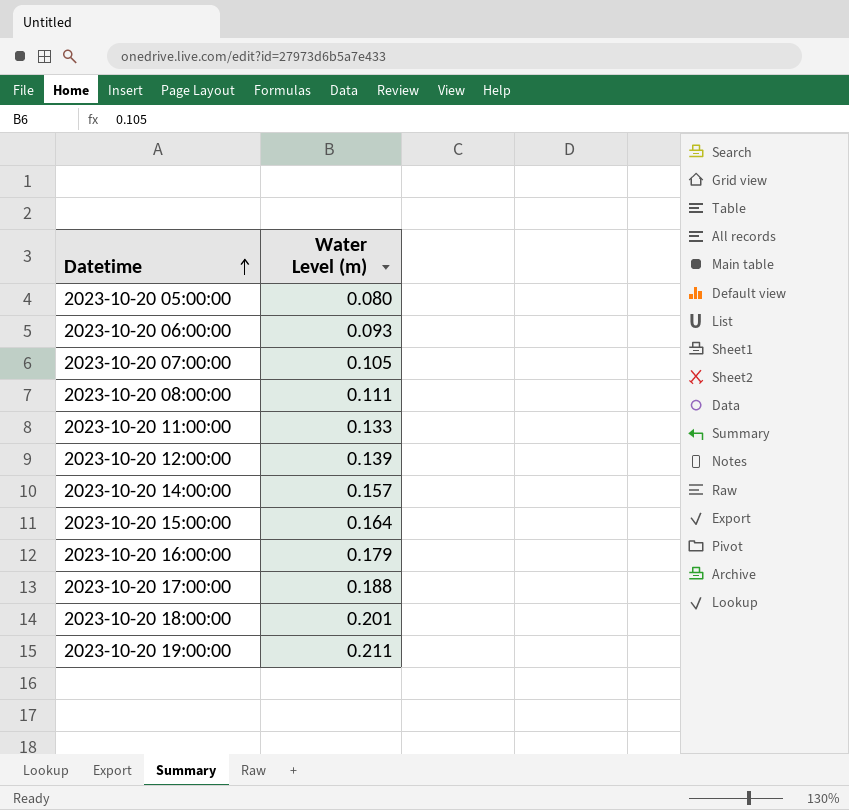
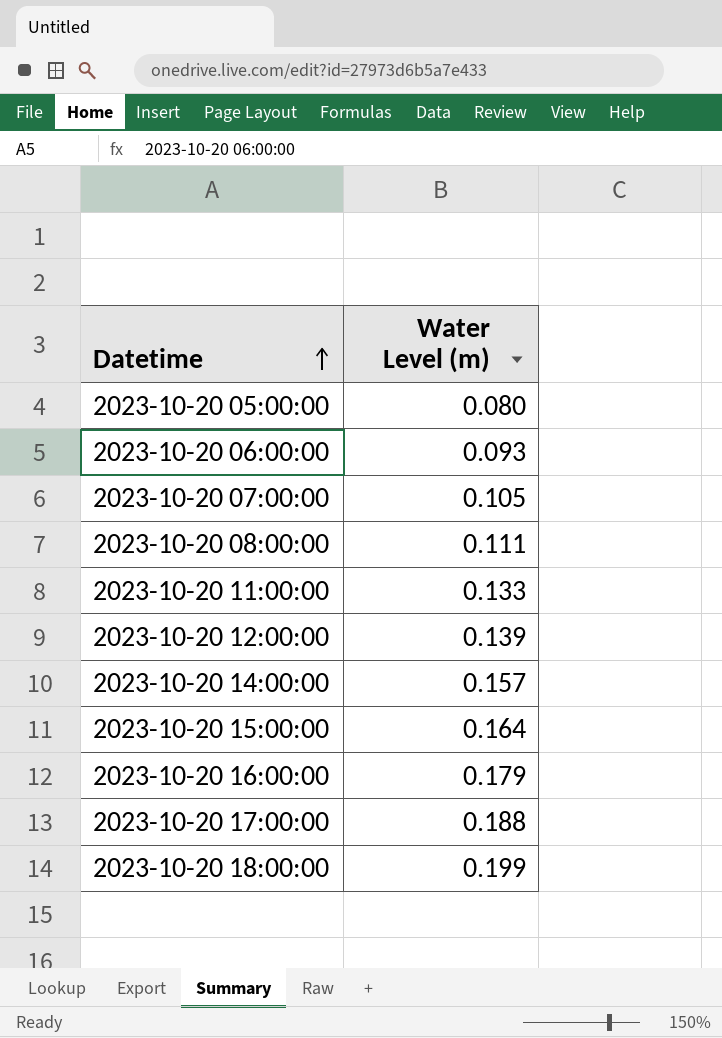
row 2023-10-20 19:00:00: 0.211 -> none
2023-10-20 18:00:00 | Water Level (m): 0.201 -> 0.199

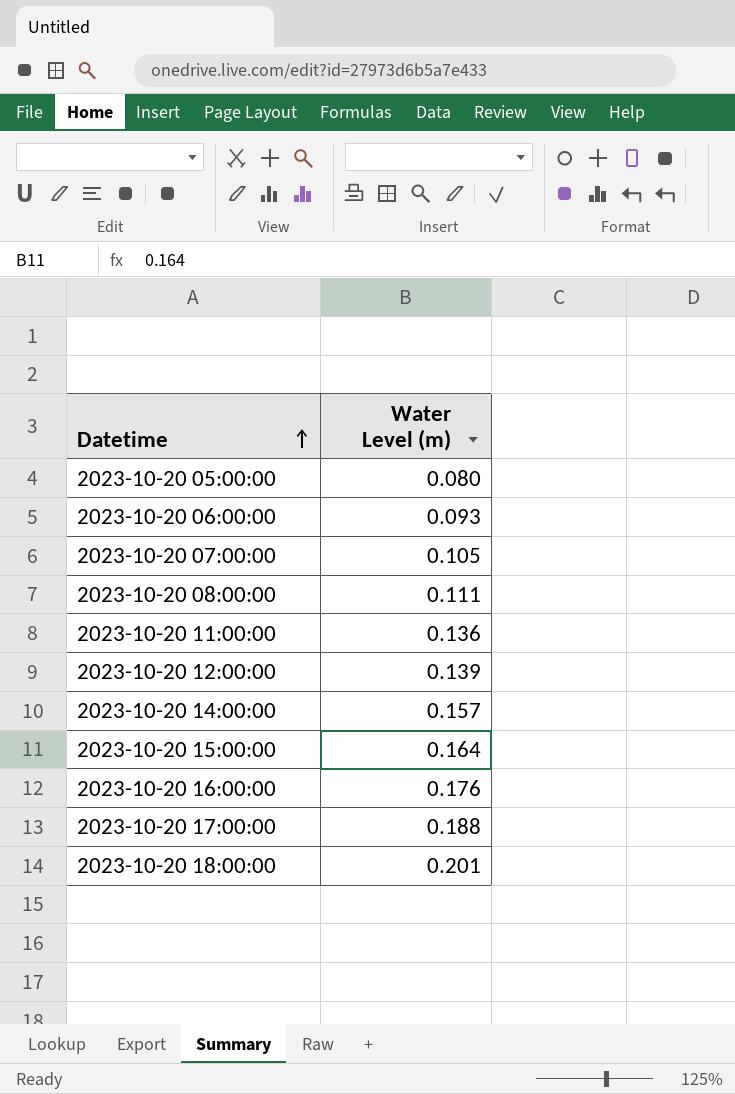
2023-10-20 11:00:00 | Water Level (m): 0.133 -> 0.136
2023-10-20 16:00:00 | Water Level (m): 0.179 -> 0.176
2023-10-20 18:00:00 | Water Level (m): 0.199 -> 0.201

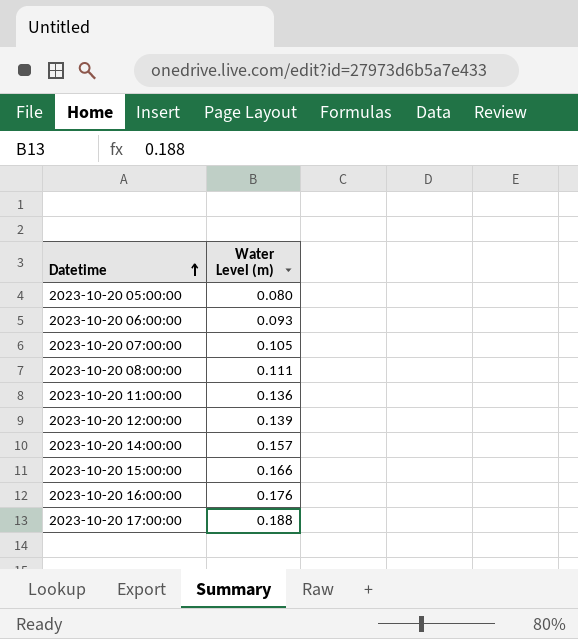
row 2023-10-20 18:00:00: 0.201 -> none
2023-10-20 15:00:00 | Water Level (m): 0.164 -> 0.166

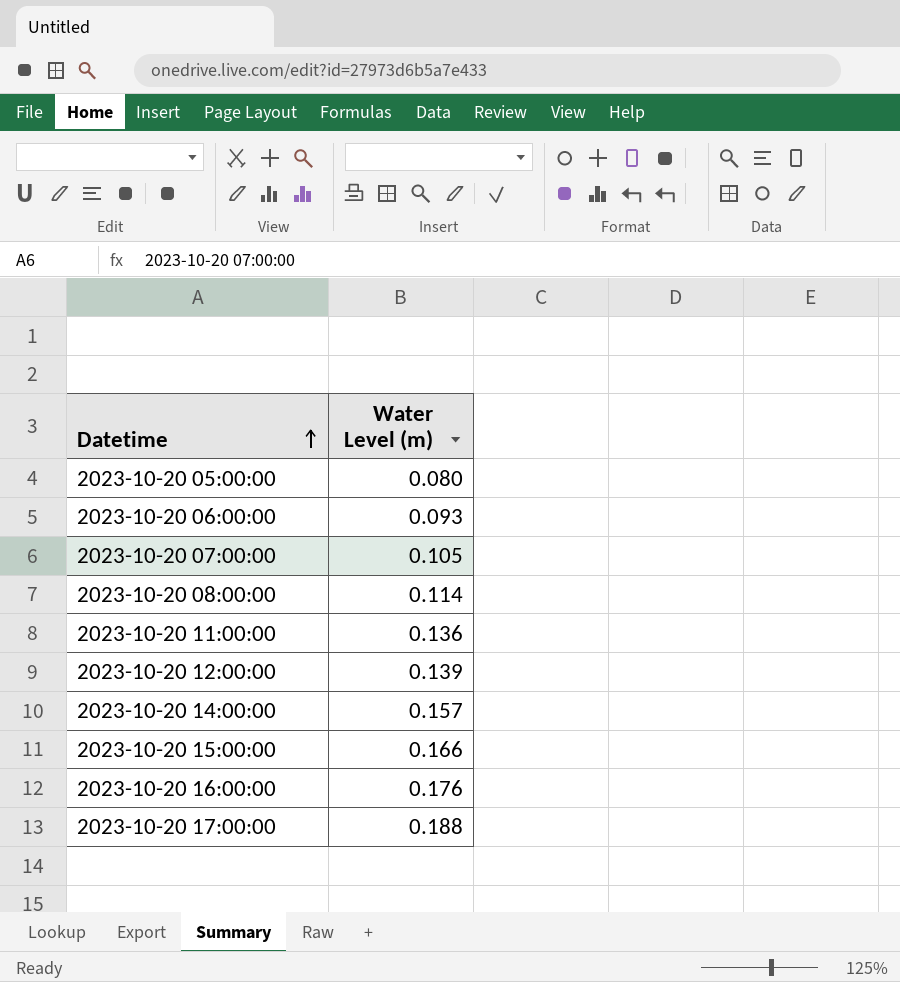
2023-10-20 08:00:00 | Water Level (m): 0.111 -> 0.114

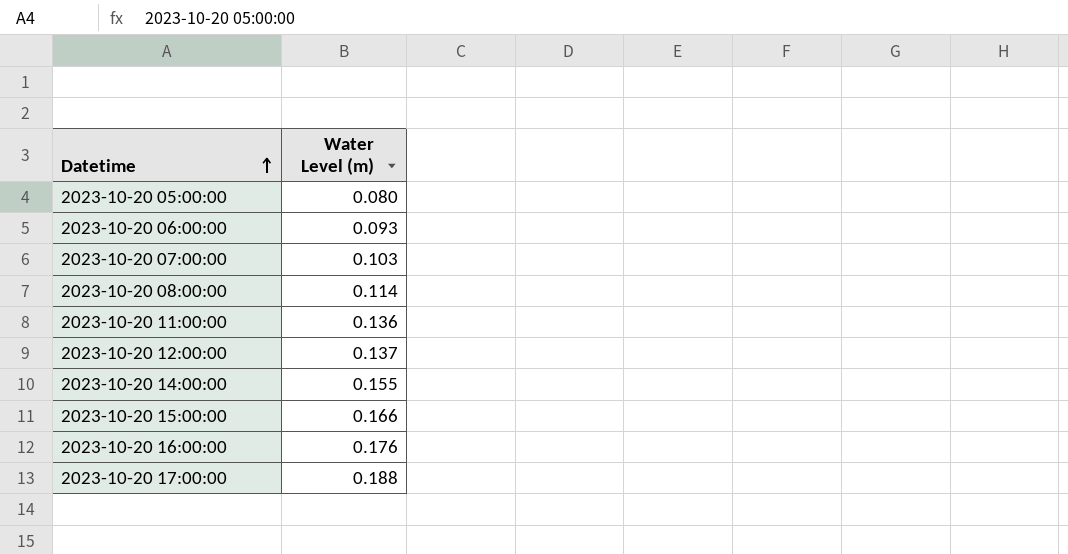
2023-10-20 07:00:00 | Water Level (m): 0.105 -> 0.103
2023-10-20 12:00:00 | Water Level (m): 0.139 -> 0.137
2023-10-20 14:00:00 | Water Level (m): 0.157 -> 0.155

